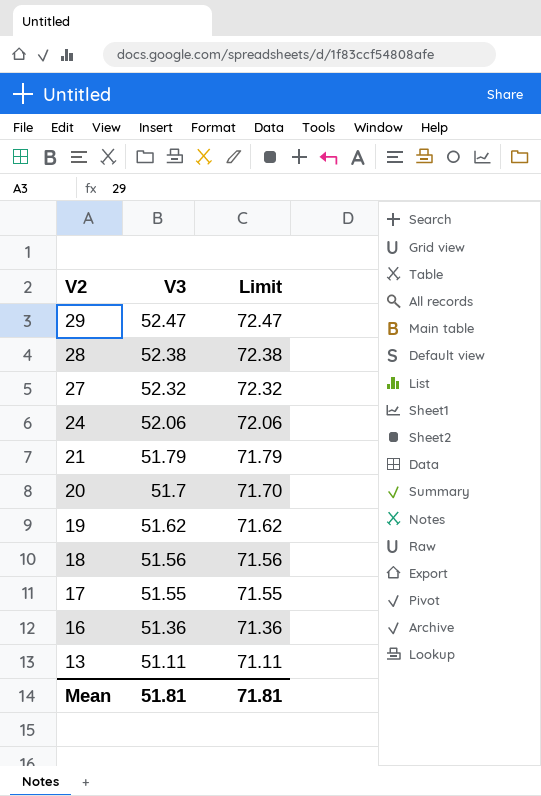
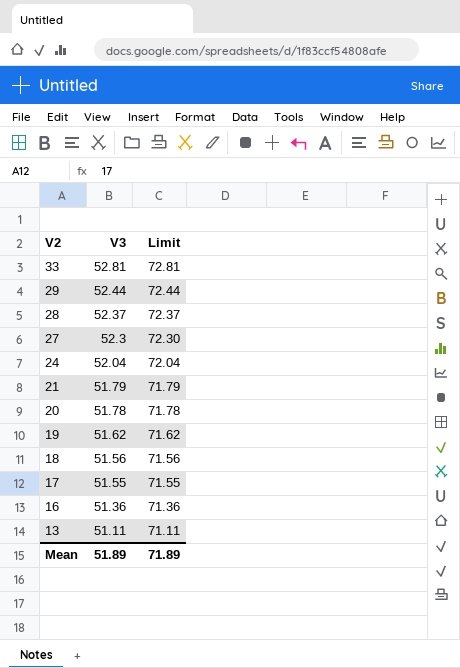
row 33: none -> 52.81 | 72.81
29 | V3: 52.47 -> 52.44
29 | Limit: 72.47 -> 72.44
28 | V3: 52.38 -> 52.37
28 | Limit: 72.38 -> 72.37
27 | V3: 52.32 -> 52.3
27 | Limit: 72.32 -> 72.30
24 | V3: 52.06 -> 52.04
24 | Limit: 72.06 -> 72.04
20 | V3: 51.7 -> 51.78
20 | Limit: 71.70 -> 71.78
Mean | V3: 51.81 -> 51.89
Mean | Limit: 71.81 -> 71.89

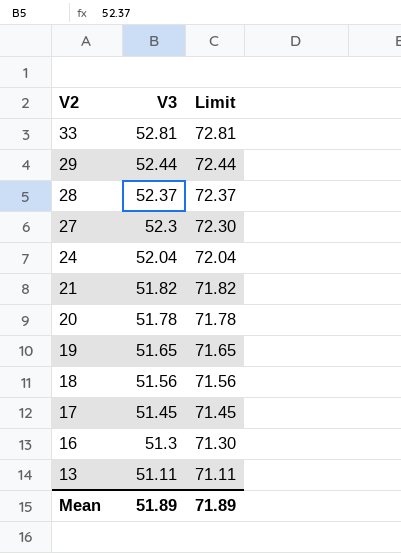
21 | V3: 51.79 -> 51.82
21 | Limit: 71.79 -> 71.82
19 | V3: 51.62 -> 51.65
19 | Limit: 71.62 -> 71.65
17 | V3: 51.55 -> 51.45
17 | Limit: 71.55 -> 71.45
16 | V3: 51.36 -> 51.3
16 | Limit: 71.36 -> 71.30

